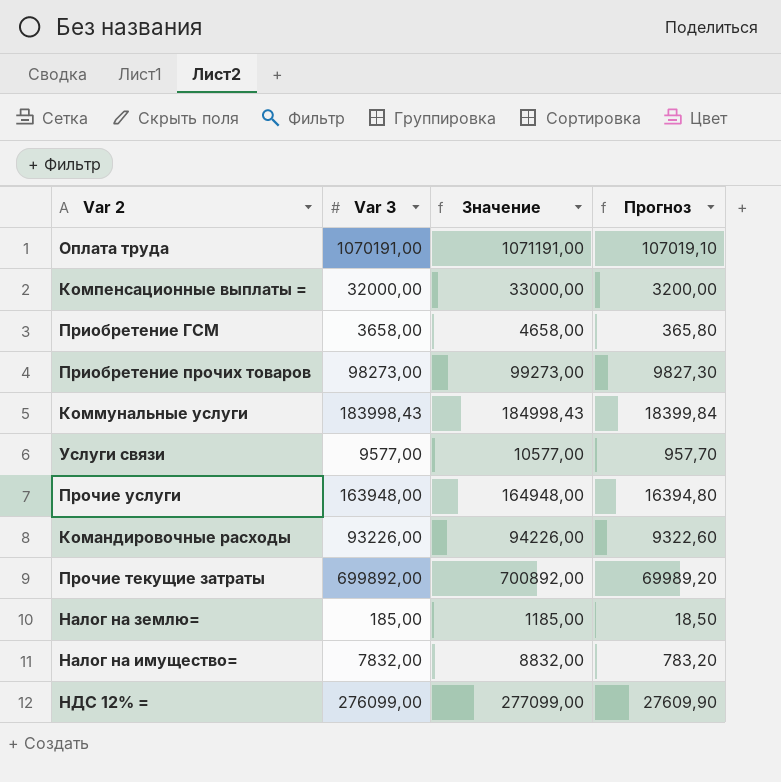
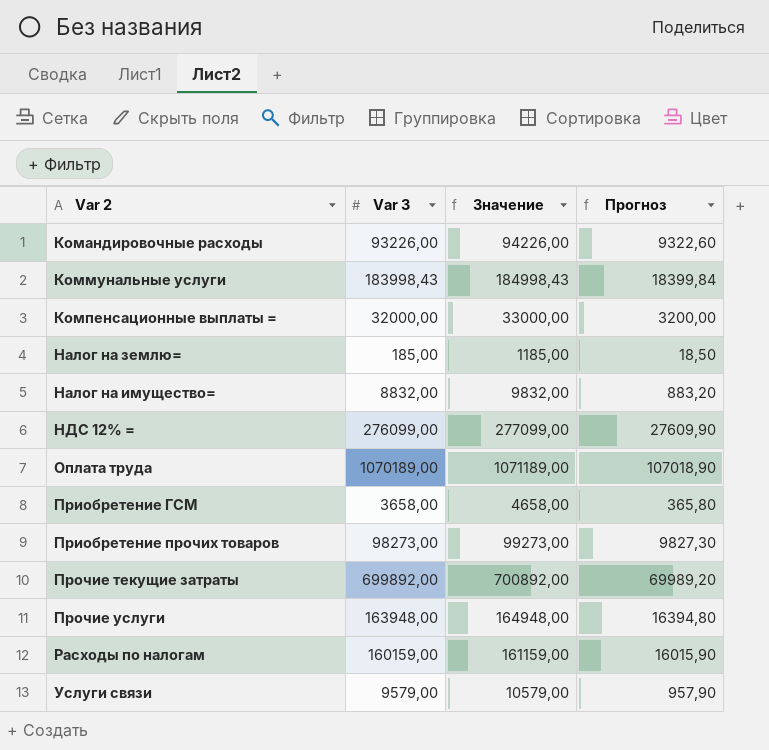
row order: none -> Var 2 ascending
Налог на имущество= | Var 3: 7832,00 -> 8832,00
Налог на имущество= | Значение: 8832,00 -> 9832,00
Налог на имущество= | Прогноз: 783,20 -> 883,20
Оплата труда | Var 3: 1070191,00 -> 1070189,00
Оплата труда | Значение: 1071191,00 -> 1071189,00
Оплата труда | Прогноз: 107019,10 -> 107018,90
row Расходы по налогам: none -> 160159,00 | 161159,00 | 16015,90
Услуги связи | Var 3: 9577,00 -> 9579,00
Услуги связи | Значение: 10577,00 -> 10579,00
Услуги связи | Прогноз: 957,70 -> 957,90

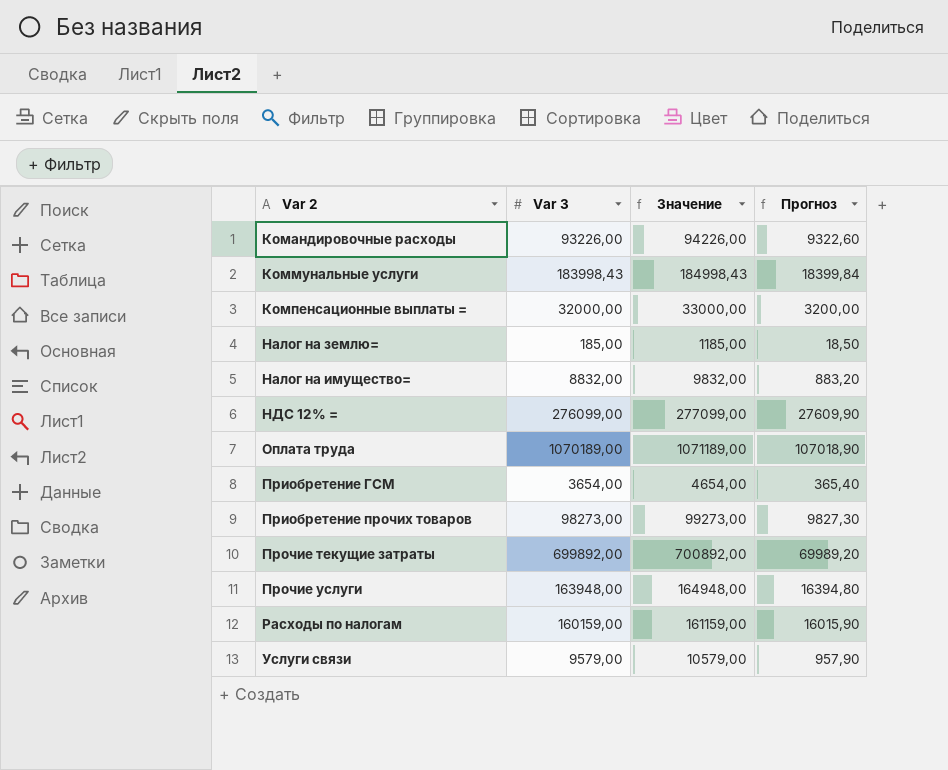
Приобретение ГСМ | Var 3: 3658,00 -> 3654,00
Приобретение ГСМ | Значение: 4658,00 -> 4654,00
Приобретение ГСМ | Прогноз: 365,80 -> 365,40

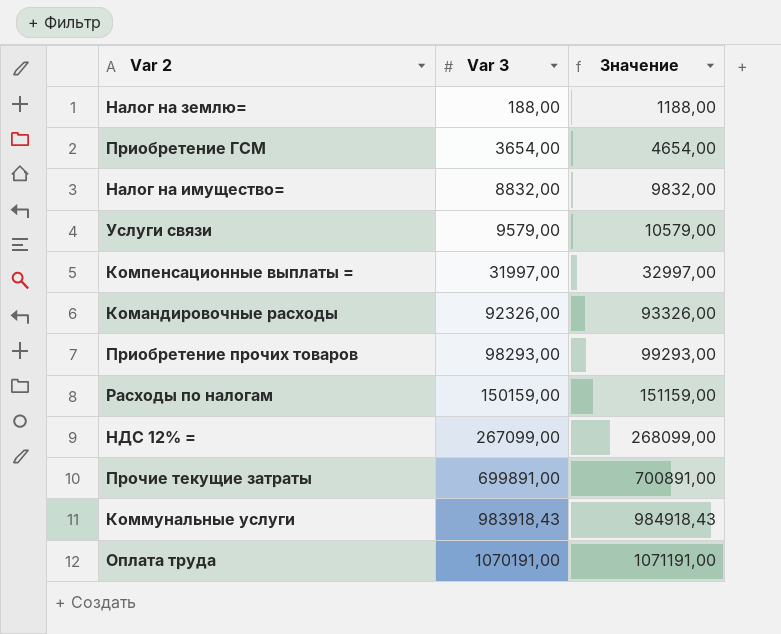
row order: Var 2 ascending -> Var 3 ascending
column Прогноз | formula: [Var 3] * 0,1 -> none
row Прочие услуги: 163948,00 | 164948,00 | 16394,80 -> none
Налог на землю= | Var 3: 185,00 -> 188,00
Налог на землю= | Значение: 1185,00 -> 1188,00
Компенсационные выплаты = | Var 3: 32000,00 -> 31997,00
Компенсационные выплаты = | Значение: 33000,00 -> 32997,00
Командировочные расходы | Var 3: 93226,00 -> 92326,00
Командировочные расходы | Значение: 94226,00 -> 93326,00
Приобретение прочих товаров | Var 3: 98273,00 -> 98293,00
Приобретение прочих товаров | Значение: 99273,00 -> 99293,00
Расходы по налогам | Var 3: 160159,00 -> 150159,00
Расходы по налогам | Значение: 161159,00 -> 151159,00
НДС 12% = | Var 3: 276099,00 -> 267099,00
НДС 12% = | Значение: 277099,00 -> 268099,00
Прочие текущие затраты | Var 3: 699892,00 -> 699891,00
Прочие текущие затраты | Значение: 700892,00 -> 700891,00
Коммунальные услуги | Var 3: 183998,43 -> 983918,43
Коммунальные услуги | Значение: 184998,43 -> 984918,43
Оплата труда | Var 3: 1070189,00 -> 1070191,00
Оплата труда | Значение: 1071189,00 -> 1071191,00

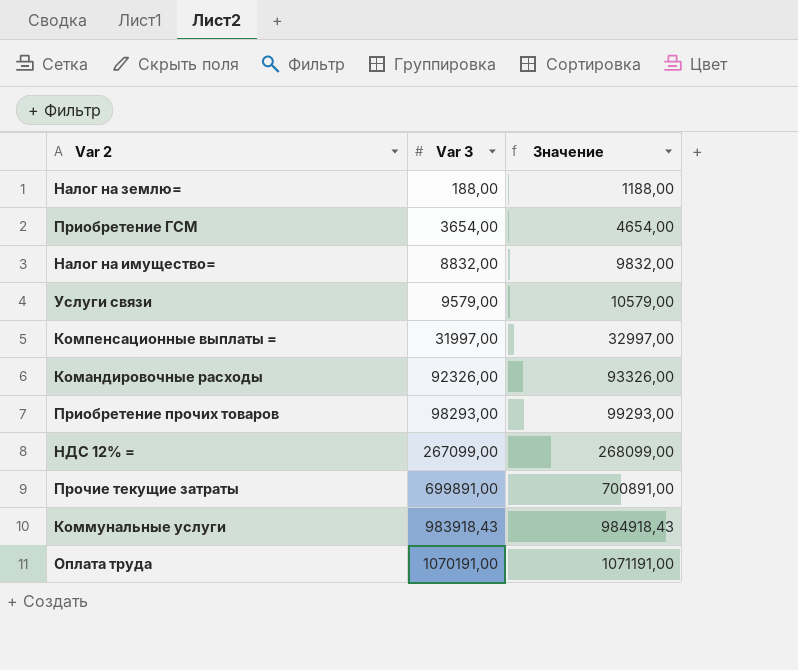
row Расходы по налогам: 150159,00 | 151159,00 -> none

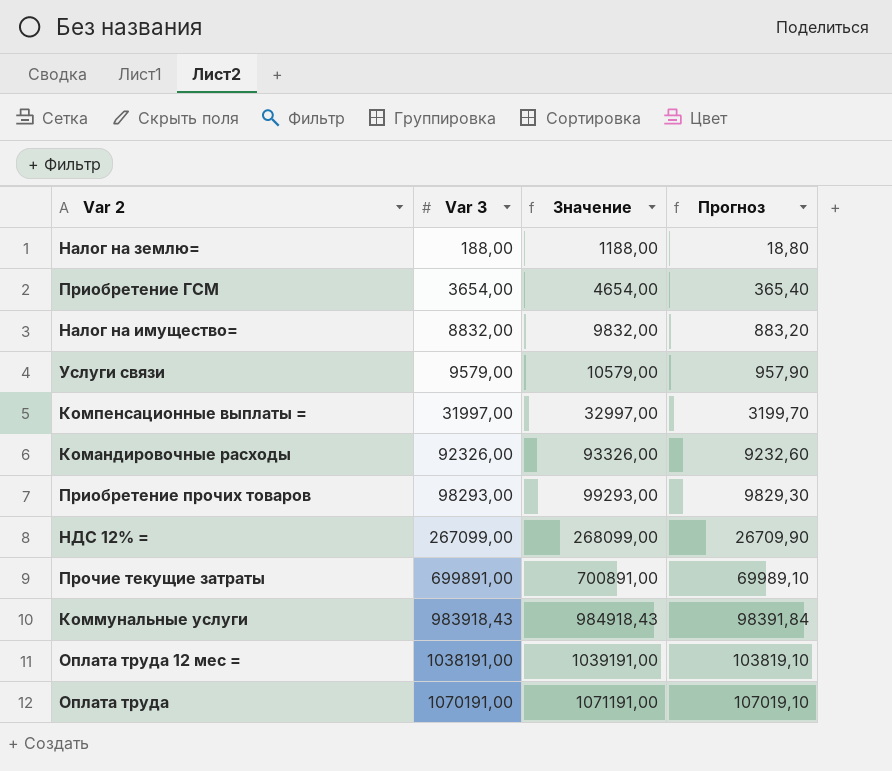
column Прогноз | formula: none -> [Var 3] * 0,1
row Оплата труда 12 мес =: none -> 1038191,00 | 1039191,00 | 103819,10

